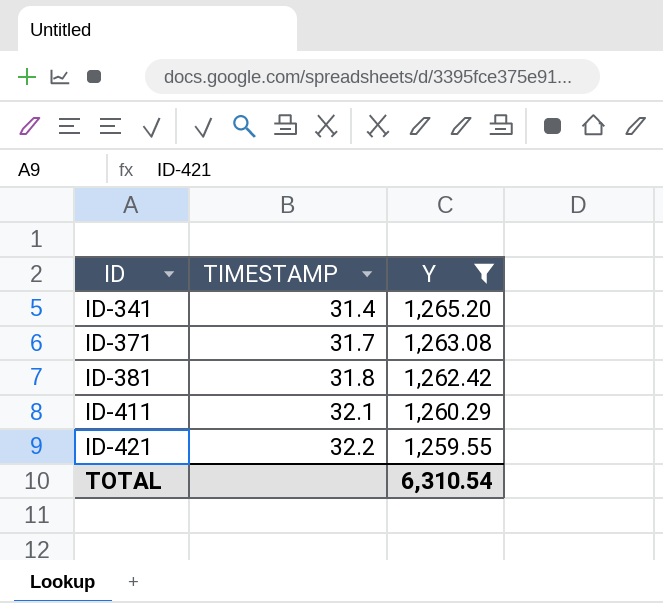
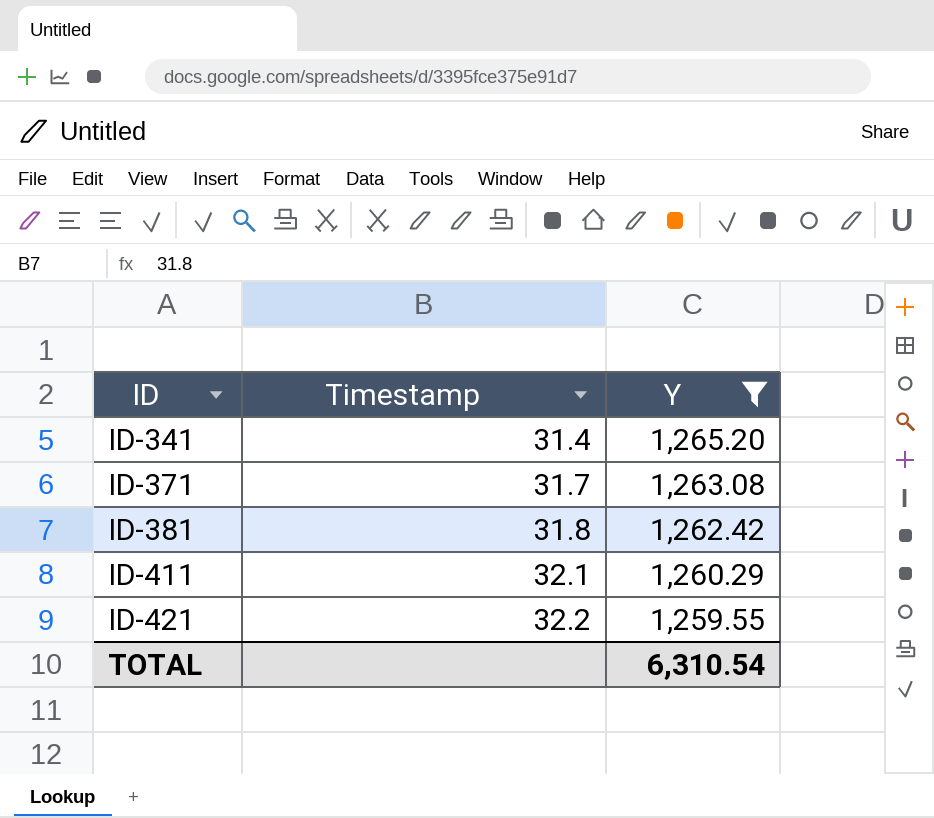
column name: TIMESTAMP -> Timestamp

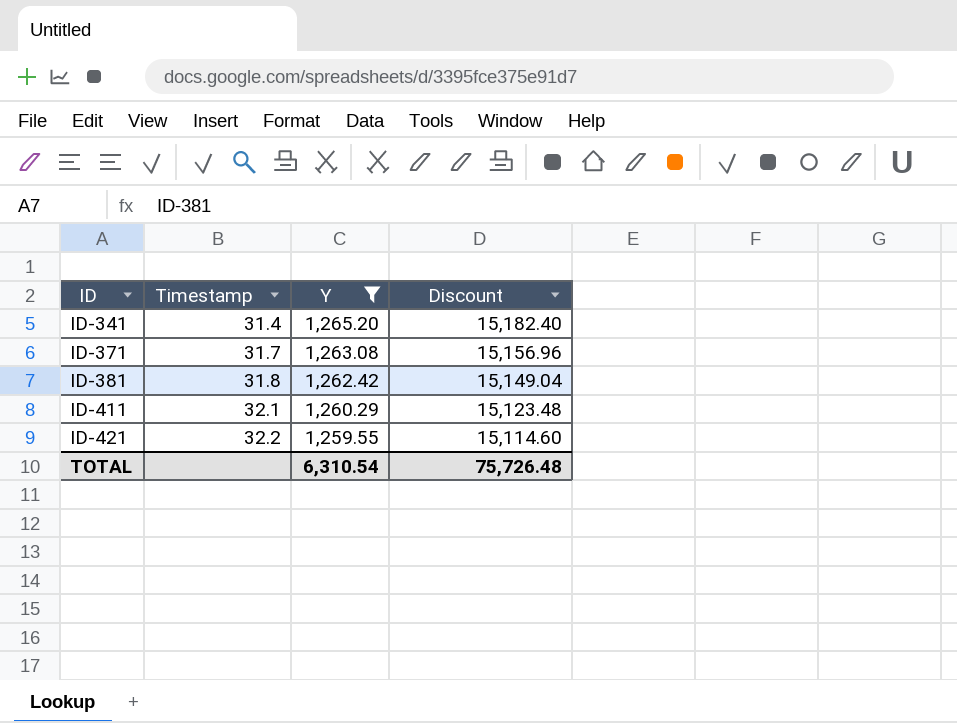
column Discount | formula: none -> [Y] * 12

